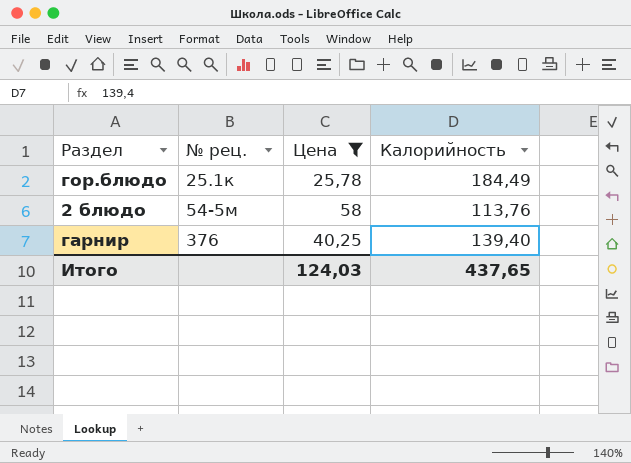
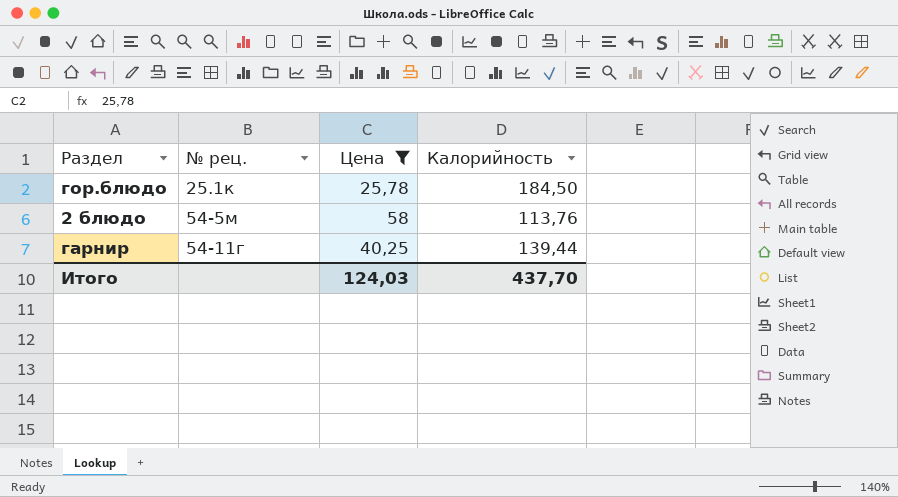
гор.блюдо | Калорийность: 184,49 -> 184,50
гарнир | № рец.: 376 -> 54-11г
гарнир | Калорийность: 139,40 -> 139,44
Итого | Калорийность: 437,65 -> 437,70

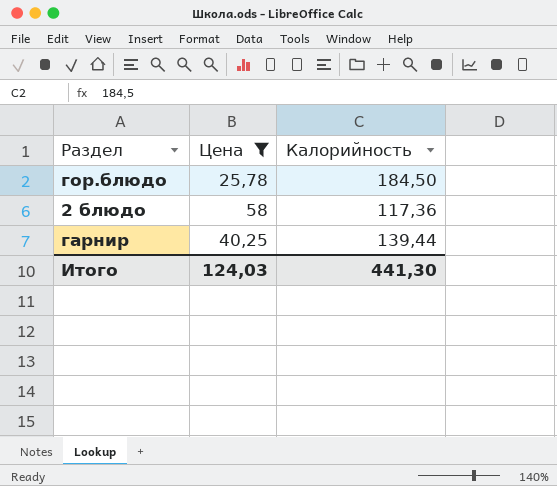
column № рец. | position: 2 -> none
2 блюдо | Калорийность: 113,76 -> 117,36
Итого | Калорийность: 437,70 -> 441,30

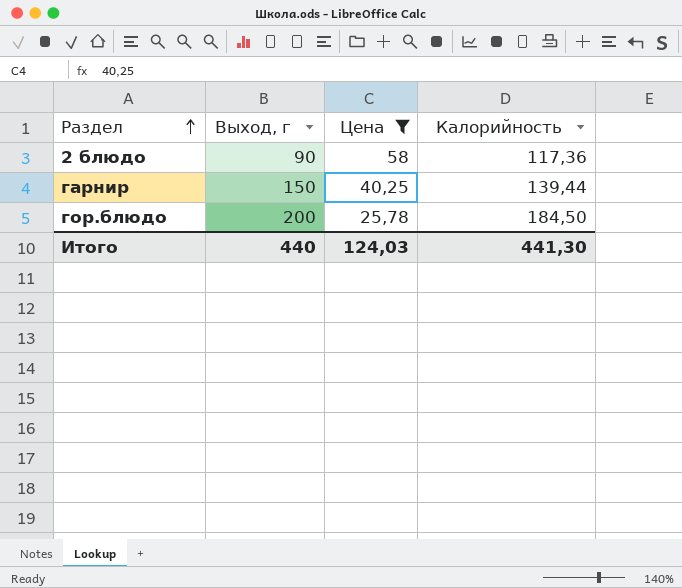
row order: none -> Раздел ascending
column Выход, г | position: none -> 2

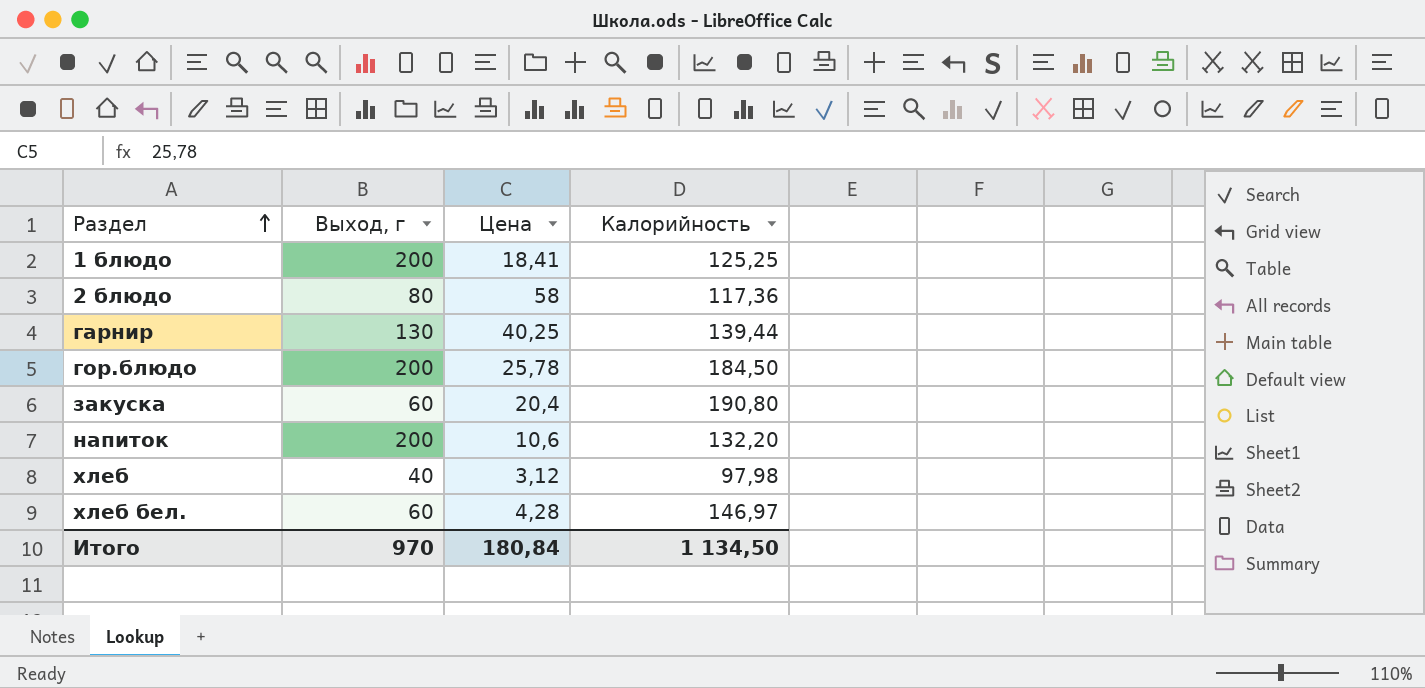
filter: Цена >= 25,78 -> none
2 блюдо | Выход, г: 90 -> 80
гарнир | Выход, г: 150 -> 130
Итого | Выход, г: 440 -> 970
Итого | Цена: 124,03 -> 180,84
Итого | Калорийность: 441,30 -> 1 134,50

